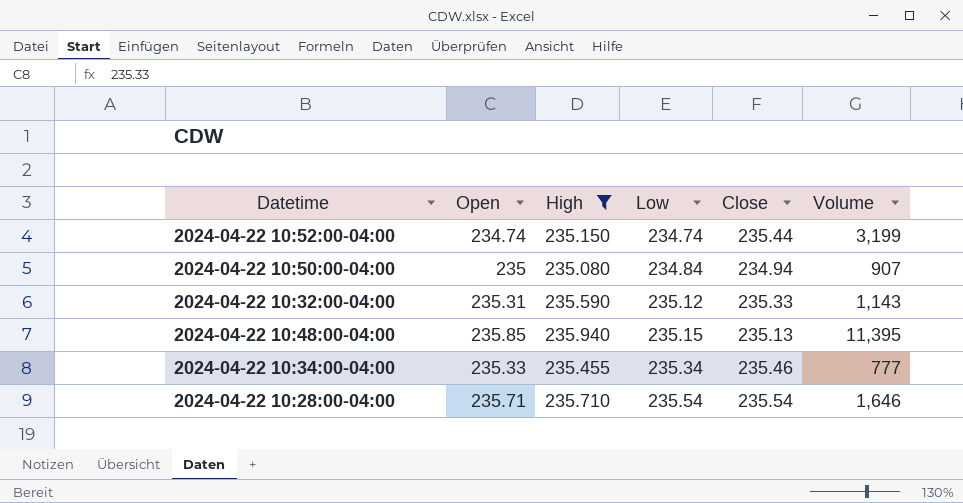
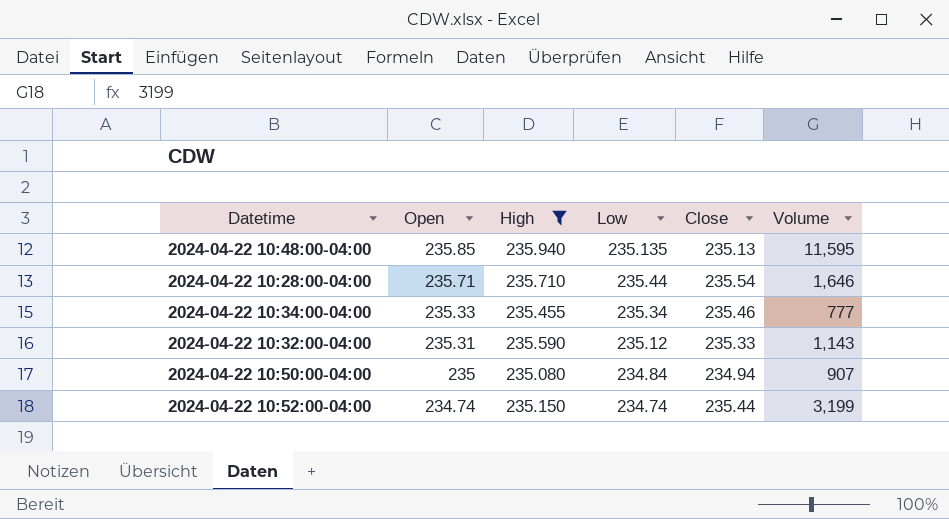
row order: Low ascending -> Open descending
2024-04-22 10:48:00-04:00 | Low: 235.15 -> 235.135
2024-04-22 10:48:00-04:00 | Volume: 11,395 -> 11,595
2024-04-22 10:28:00-04:00 | Low: 235.54 -> 235.44

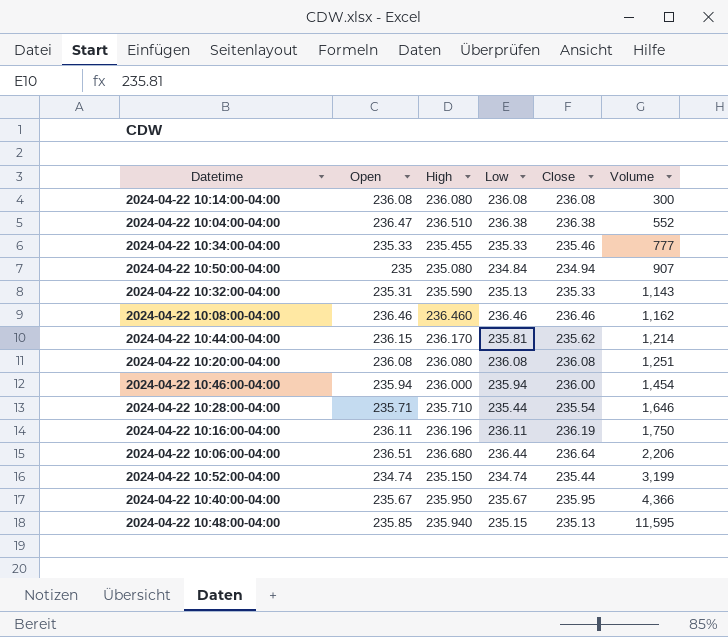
filter: High <= 235.940 -> none
row order: Open descending -> Volume ascending
2024-04-22 10:34:00-04:00 | Low: 235.34 -> 235.33
2024-04-22 10:32:00-04:00 | Low: 235.12 -> 235.13
2024-04-22 10:48:00-04:00 | Low: 235.135 -> 235.15

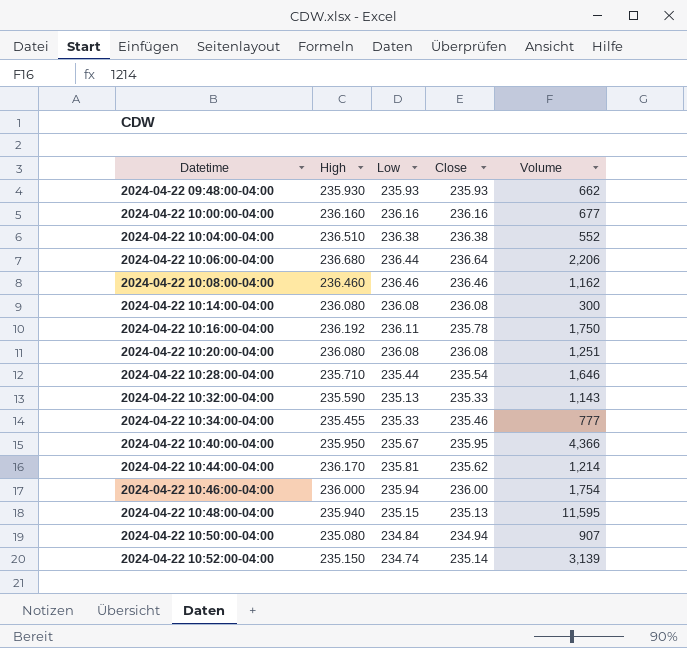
row order: Volume ascending -> Datetime ascending
column Open | position: 2 -> none
row 2024-04-22 09:48:00-04:00: none -> 235.930 | 235.93 | 235.93 | 662
row 2024-04-22 10:00:00-04:00: none -> 236.160 | 236.16 | 236.16 | 677
2024-04-22 10:16:00-04:00 | High: 236.196 -> 236.192
2024-04-22 10:16:00-04:00 | Close: 236.19 -> 235.78
2024-04-22 10:46:00-04:00 | Volume: 1,454 -> 1,754
2024-04-22 10:52:00-04:00 | Close: 235.44 -> 235.14
2024-04-22 10:52:00-04:00 | Volume: 3,199 -> 3,139

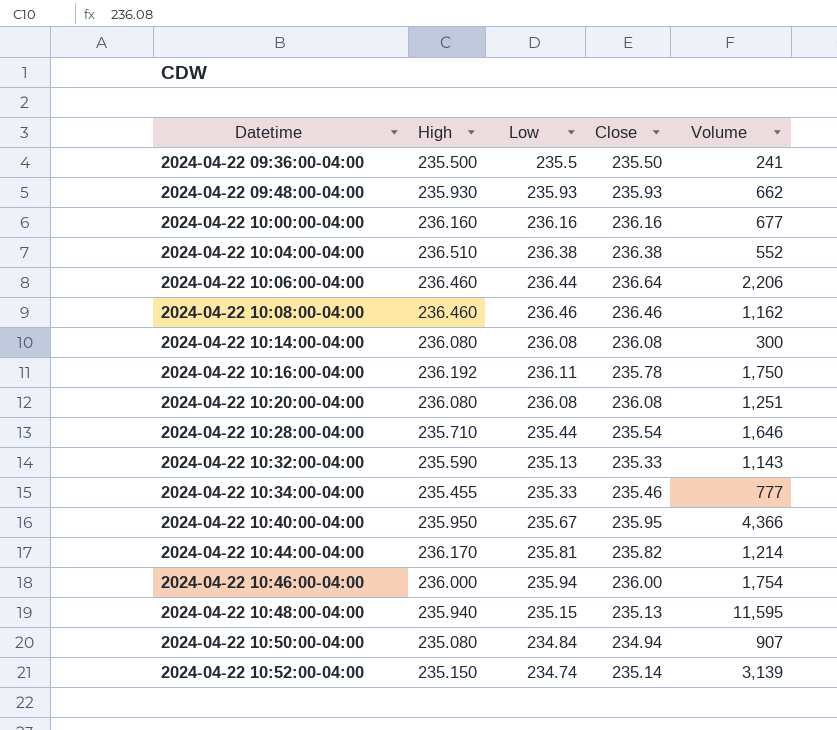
row 2024-04-22 09:36:00-04:00: none -> 235.500 | 235.5 | 235.50 | 241
2024-04-22 10:06:00-04:00 | High: 236.680 -> 236.460
2024-04-22 10:44:00-04:00 | Close: 235.62 -> 235.82

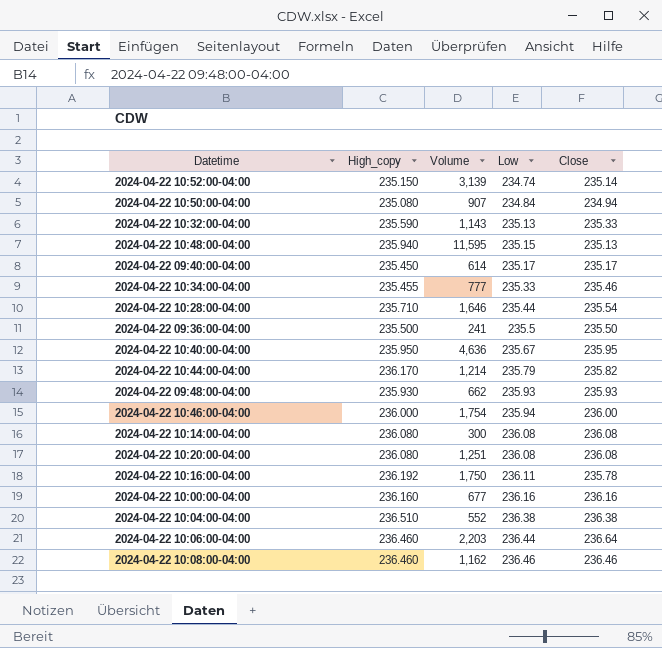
row order: Datetime ascending -> Low ascending
column name: High -> High_copy
column Volume | position: 5 -> 3
row 2024-04-22 09:40:00-04:00: none -> 235.450 | 614 | 235.17 | 235.17
2024-04-22 10:40:00-04:00 | Volume: 4,366 -> 4,636
2024-04-22 10:44:00-04:00 | Low: 235.81 -> 235.79
2024-04-22 10:06:00-04:00 | Volume: 2,206 -> 2,203

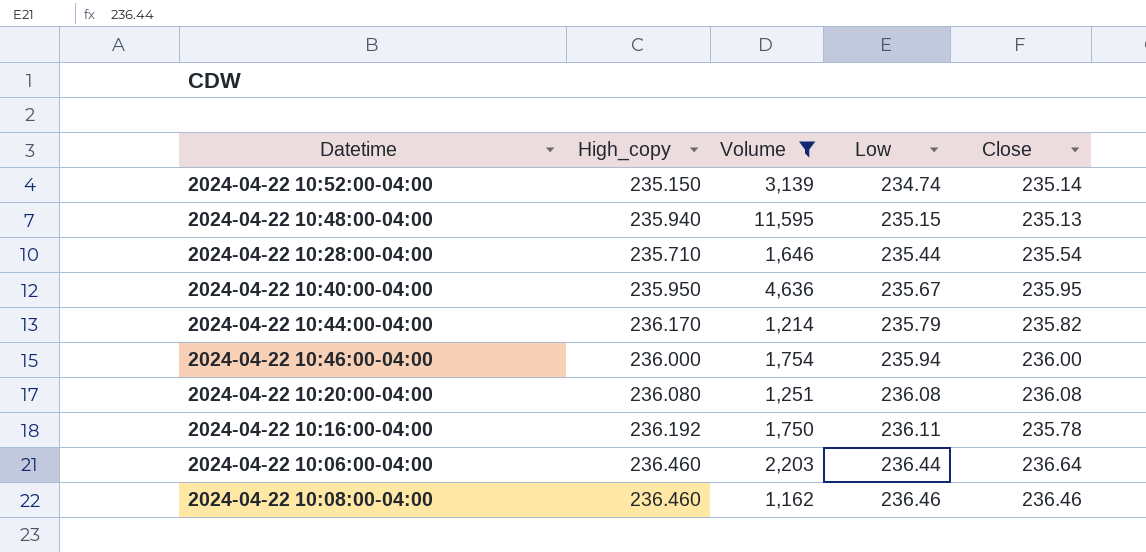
filter: none -> Volume >= 1,162

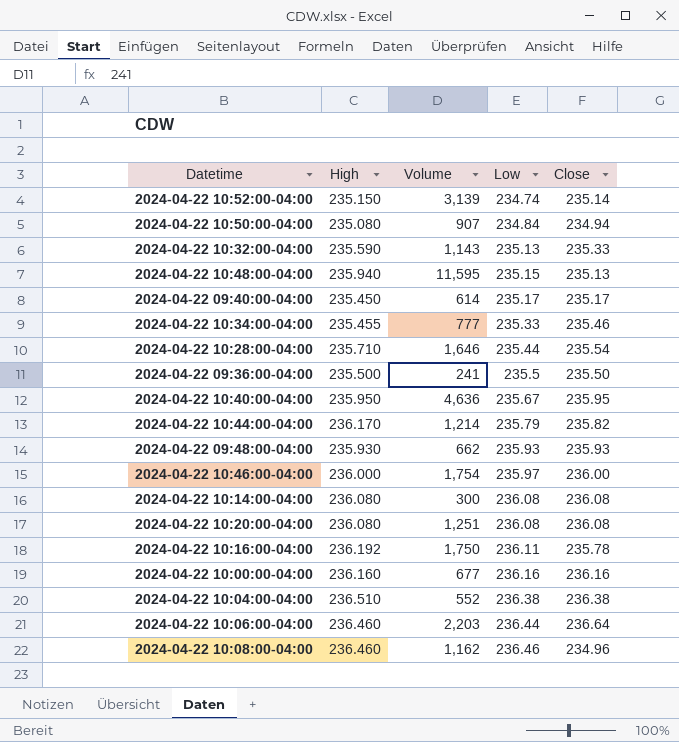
filter: Volume >= 1,162 -> none
column name: High_copy -> High
2024-04-22 10:46:00-04:00 | Low: 235.94 -> 235.97
2024-04-22 10:08:00-04:00 | Close: 236.46 -> 234.96

